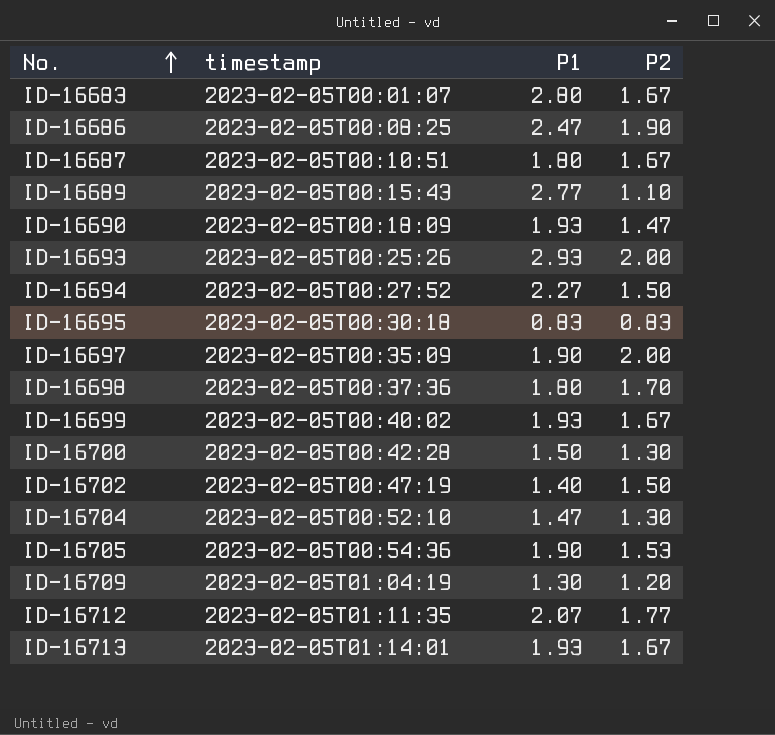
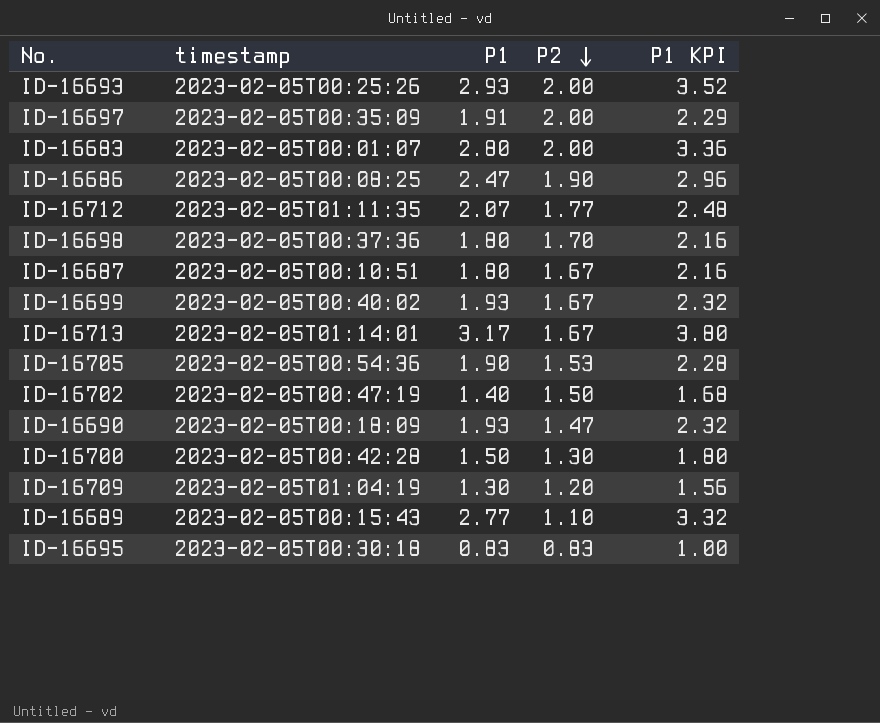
row order: No. ascending -> P2 descending
column P1 KPI | formula: none -> [P1] * 1.2
row ID-16694: 2023-02-05T00:27:52 | 2.27 | 1.50 -> none
row ID-16704: 2023-02-05T00:52:10 | 1.47 | 1.30 -> none
ID-16697 | P1: 1.90 -> 1.91
ID-16683 | P2: 1.67 -> 2.00
ID-16713 | P1: 1.93 -> 3.17

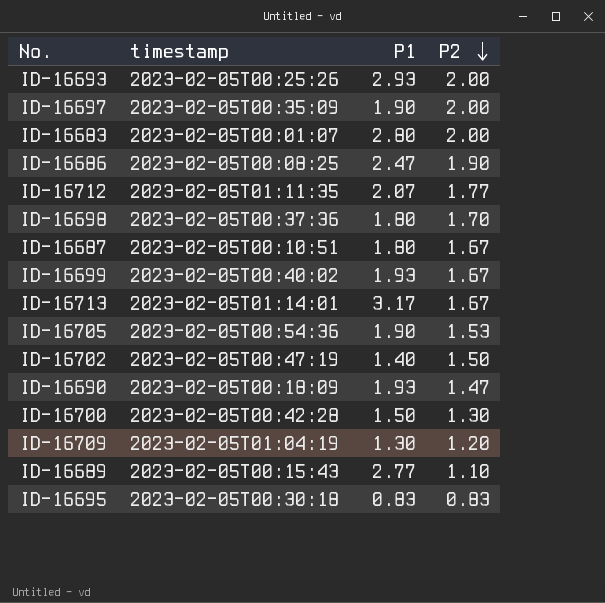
column P1 KPI | formula: [P1] * 1.2 -> none
ID-16697 | P1: 1.91 -> 1.90

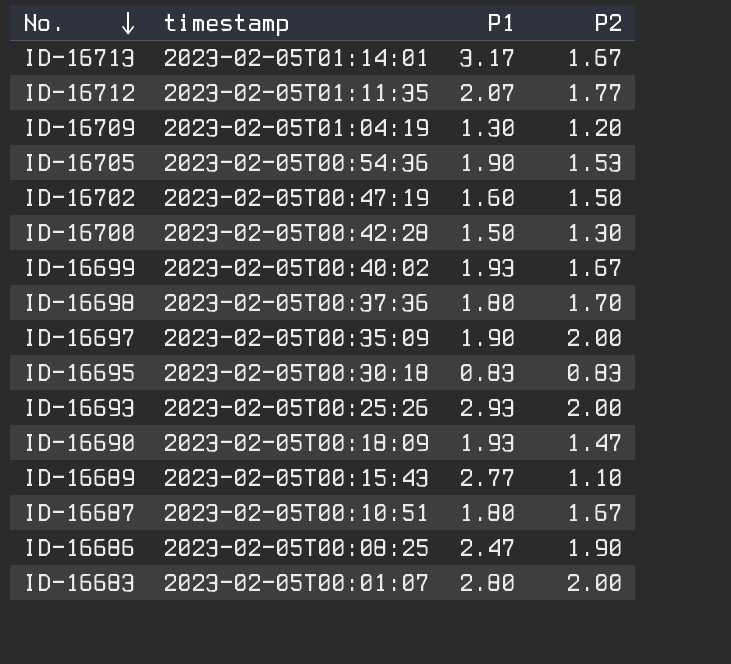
row order: P2 descending -> No. descending
ID-16702 | P1: 1.40 -> 1.60

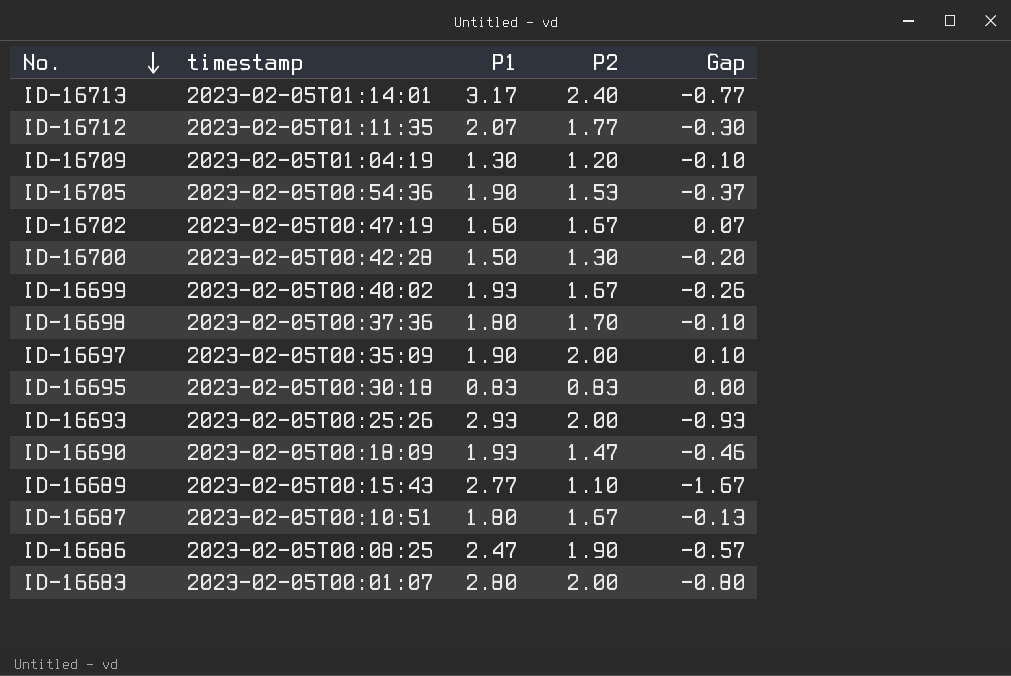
column Gap | formula: none -> [P2] - [P1]
ID-16713 | P2: 1.67 -> 2.40
ID-16702 | P2: 1.50 -> 1.67

